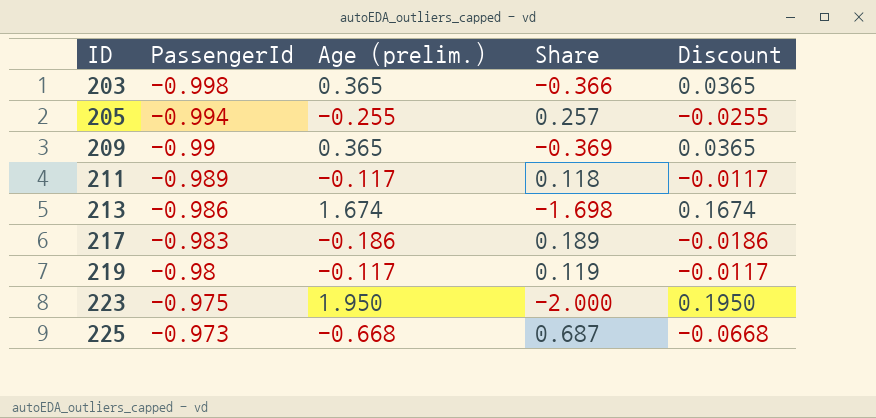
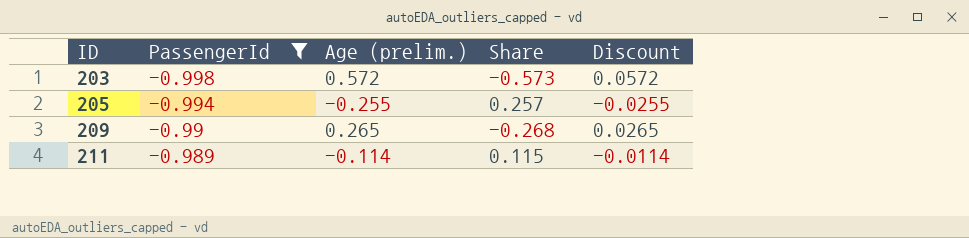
filter: none -> PassengerId <= -0.989
203 | Age (prelim.): 0.365 -> 0.572
203 | Share: -0.366 -> -0.573
203 | Discount: 0.0365 -> 0.0572
209 | Age (prelim.): 0.365 -> 0.265
209 | Share: -0.369 -> -0.268
209 | Discount: 0.0365 -> 0.0265
211 | Age (prelim.): -0.117 -> -0.114
211 | Share: 0.118 -> 0.115
211 | Discount: -0.0117 -> -0.0114

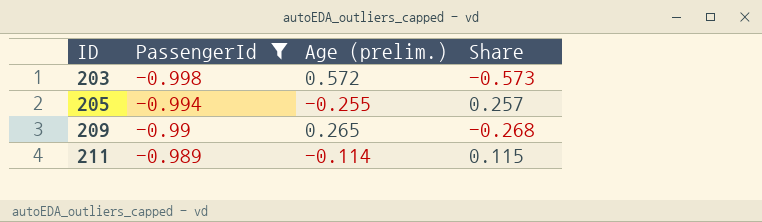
column Discount | formula: [Age (prelim.)] * 0.1 -> none

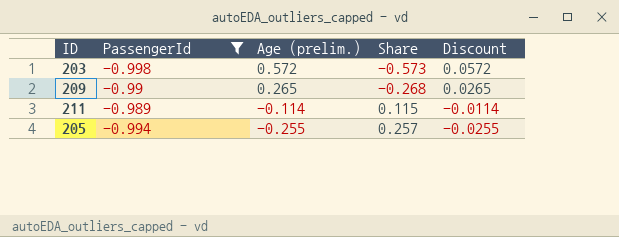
row order: ID ascending -> Age (prelim.) descending
column Discount | formula: none -> [Age (prelim.)] * 0.1

